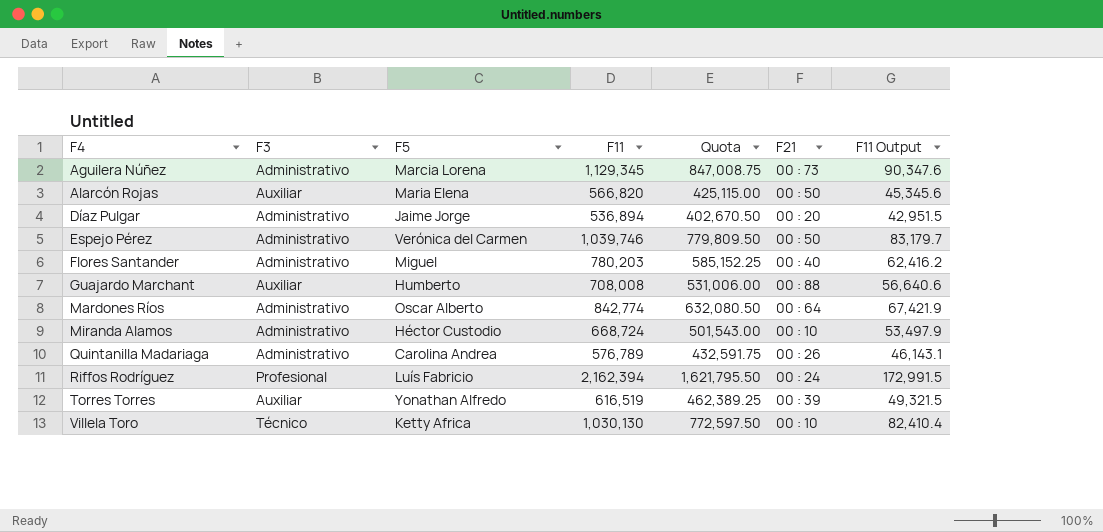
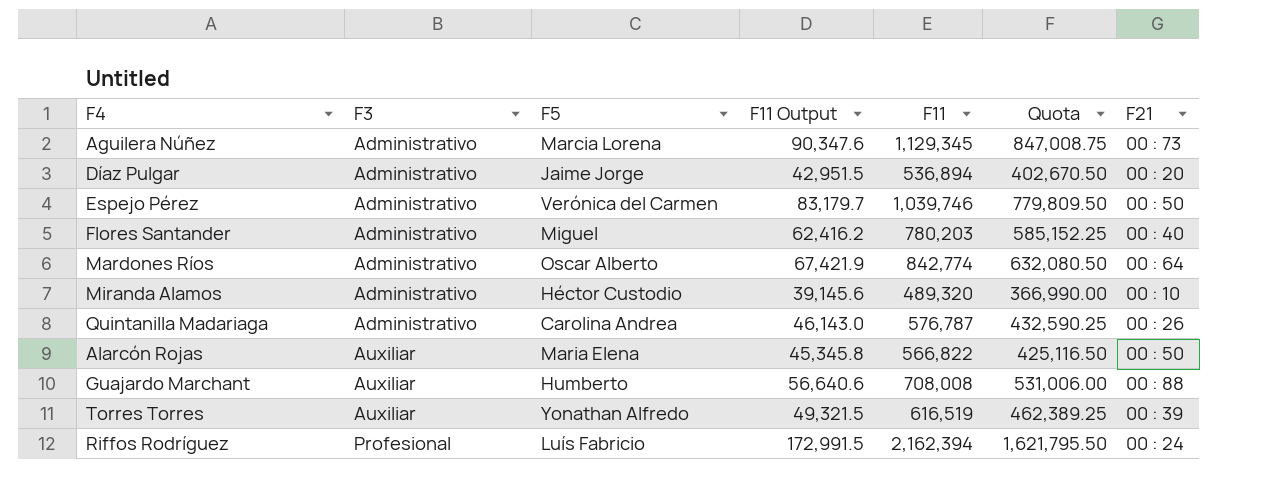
row order: F4 ascending -> F3 ascending
column F11 Output | position: 7 -> 4
row Villela Toro: Técnico | Ketty Africa | 1,030,130 | 772,597.50 | 00 : 10 | 82,410.4 -> none
Miranda Alamos | F11 Output: 53,497.9 -> 39,145.6
Miranda Alamos | F11: 668,724 -> 489,320
Miranda Alamos | Quota: 501,543.00 -> 366,990.00
Quintanilla Madariaga | F11 Output: 46,143.1 -> 46,143.0
Quintanilla Madariaga | F11: 576,789 -> 576,787
Quintanilla Madariaga | Quota: 432,591.75 -> 432,590.25
Alarcón Rojas | F11 Output: 45,345.6 -> 45,345.8
Alarcón Rojas | F11: 566,820 -> 566,822
Alarcón Rojas | Quota: 425,115.00 -> 425,116.50

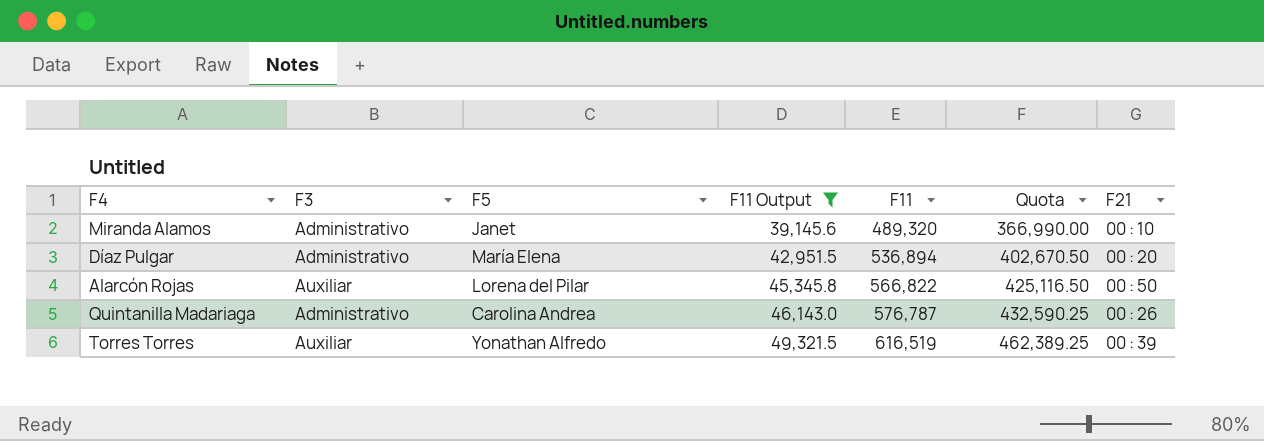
filter: none -> F11 Output <= 49,321.5
row order: F3 ascending -> F11 Output ascending
Miranda Alamos | F5: Héctor Custodio -> Janet
Díaz Pulgar | F5: Jaime Jorge -> María Elena
Alarcón Rojas | F5: Maria Elena -> Lorena del Pilar

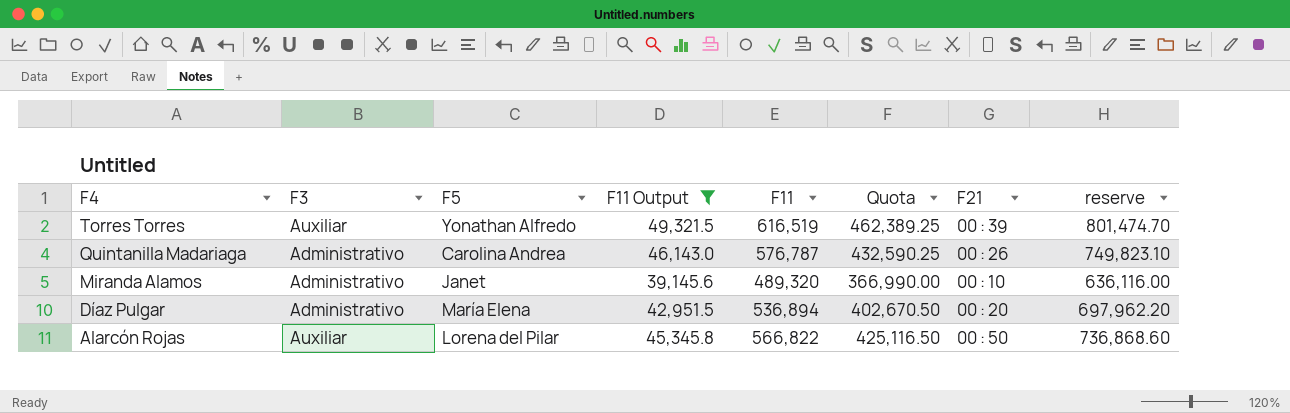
row order: F11 Output ascending -> F4 descending
column reserve | formula: none -> [F11] * 1.3

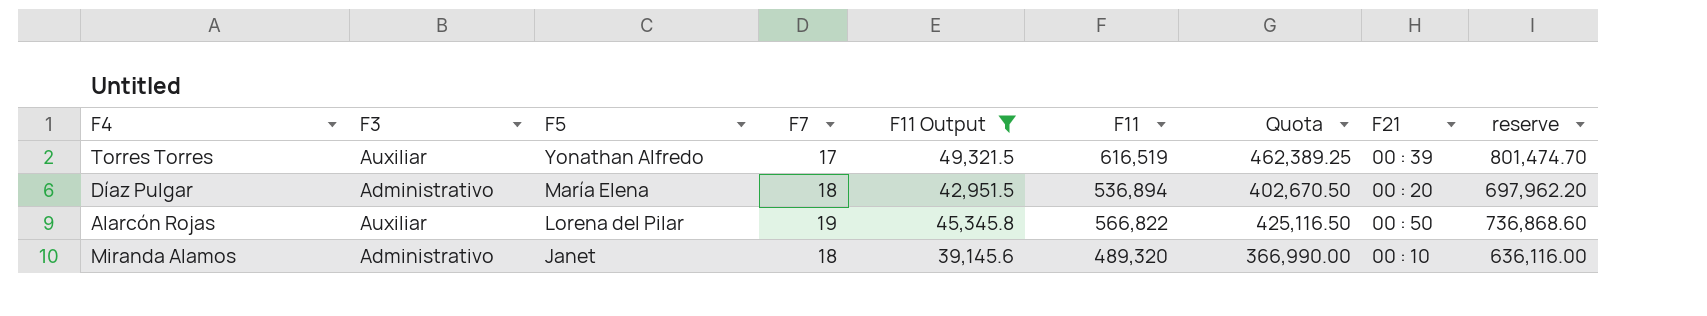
row order: F4 descending -> F5 descending
column F7 | position: none -> 4
row Quintanilla Madariaga: Administrativo | Carolina Andrea | 46,143.0 | 576,787 | 432,590.25 | 00 : 26 | 749,823.10 -> none

